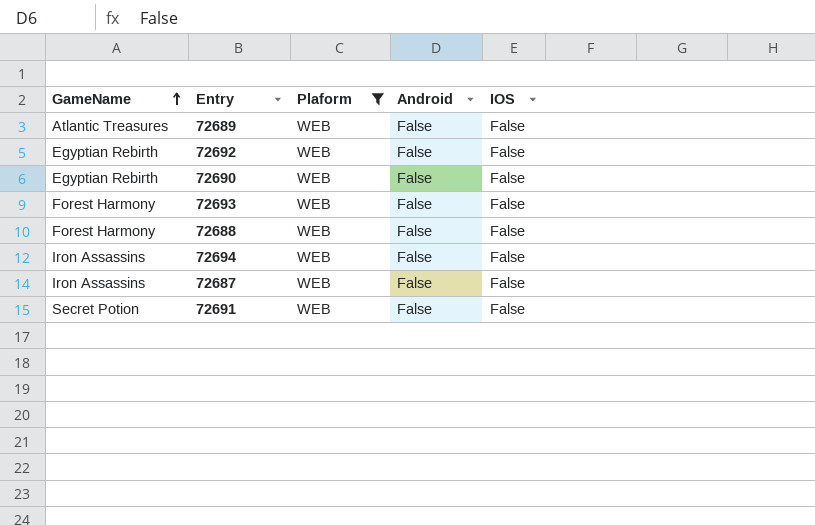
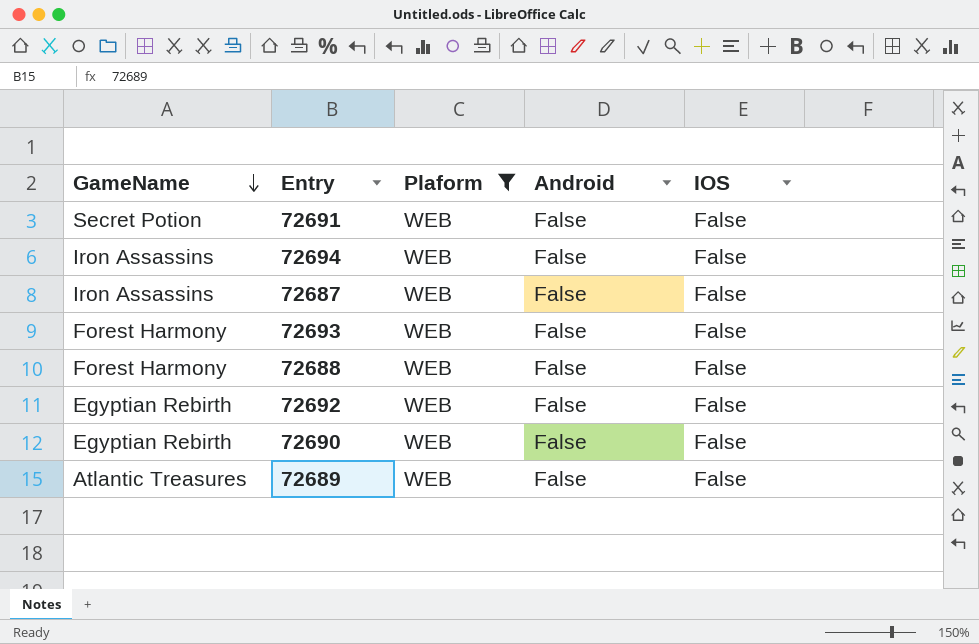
row order: GameName ascending -> GameName descending

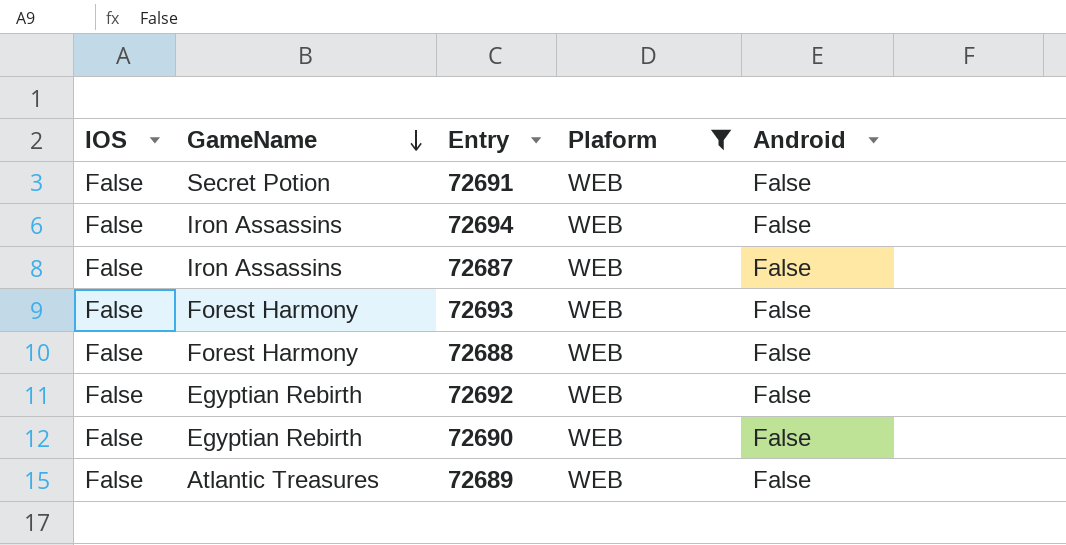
column IOS | position: 5 -> 1

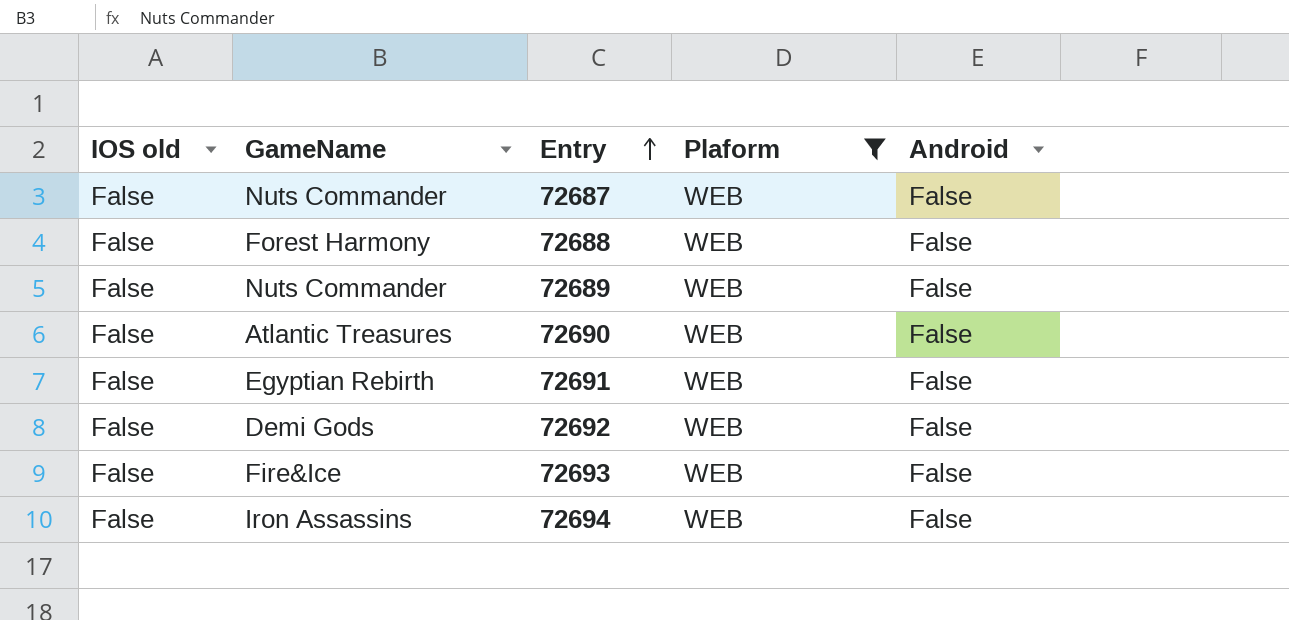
row order: GameName descending -> Entry ascending
column name: IOS -> IOS old
72687 | GameName: Iron Assassins -> Nuts Commander
72689 | GameName: Atlantic Treasures -> Nuts Commander
72690 | GameName: Egyptian Rebirth -> Atlantic Treasures
72691 | GameName: Secret Potion -> Egyptian Rebirth
72692 | GameName: Egyptian Rebirth -> Demi Gods
72693 | GameName: Forest Harmony -> Fire&Ice

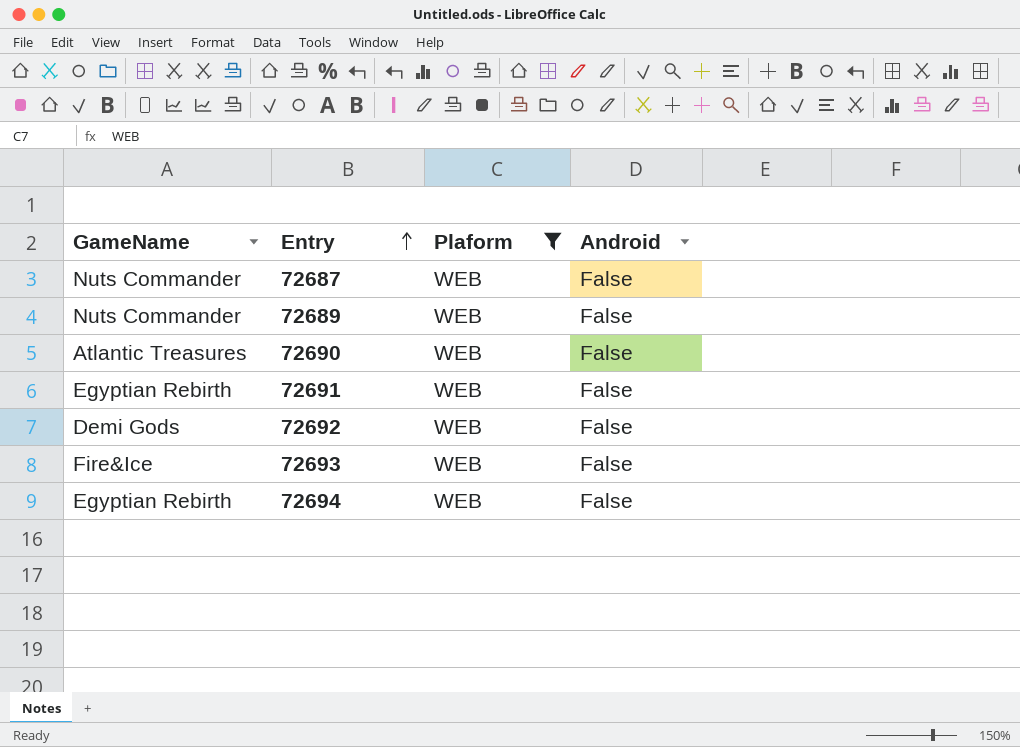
column IOS old | position: 1 -> none
row 72688: False | Forest Harmony | WEB | False -> none
72694 | GameName: Iron Assassins -> Egyptian Rebirth

